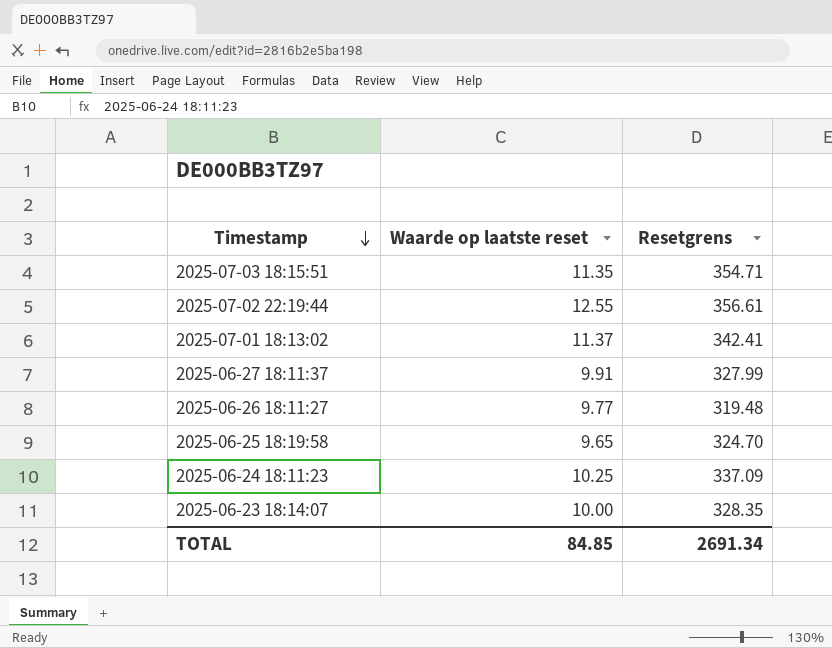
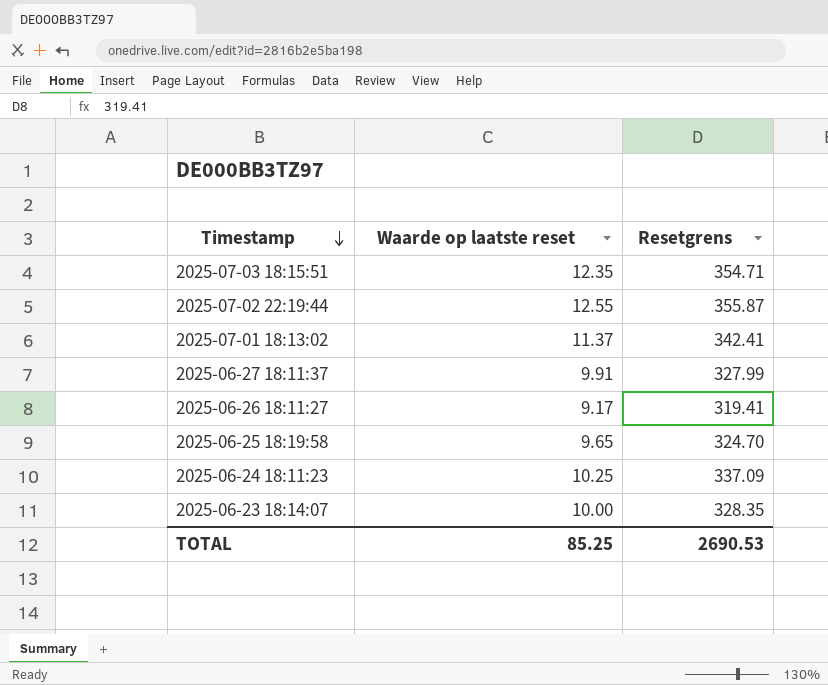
2025-07-03 18:15:51 | Waarde op laatste reset: 11.35 -> 12.35
2025-07-02 22:19:44 | Resetgrens: 356.61 -> 355.87
2025-06-26 18:11:27 | Waarde op laatste reset: 9.77 -> 9.17
2025-06-26 18:11:27 | Resetgrens: 319.48 -> 319.41
TOTAL | Waarde op laatste reset: 84.85 -> 85.25
TOTAL | Resetgrens: 2691.34 -> 2690.53

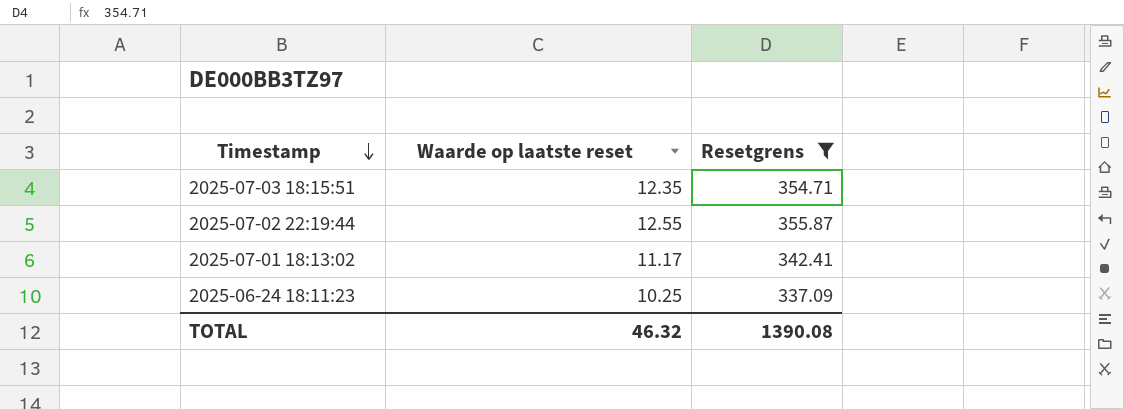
filter: none -> Resetgrens >= 337.09
2025-07-01 18:13:02 | Waarde op laatste reset: 11.37 -> 11.17
TOTAL | Waarde op laatste reset: 85.25 -> 46.32
TOTAL | Resetgrens: 2690.53 -> 1390.08

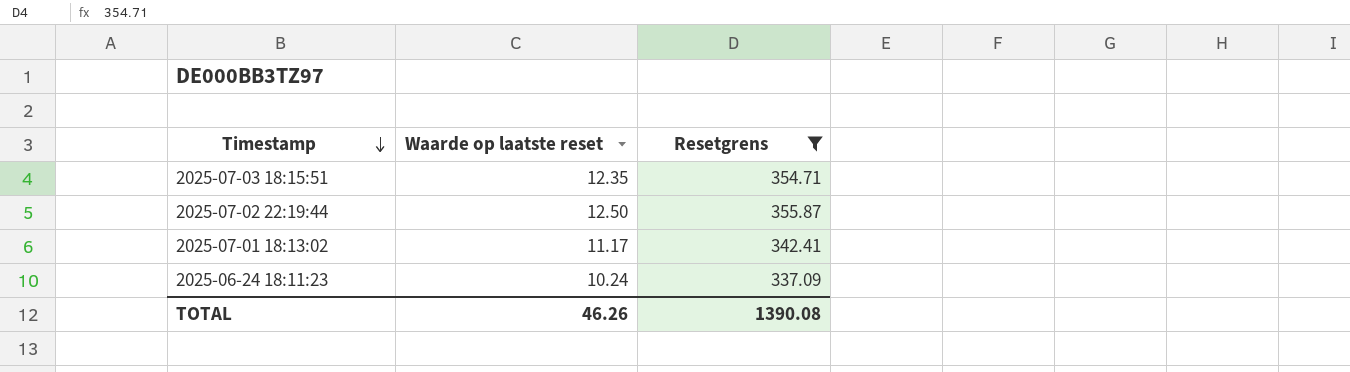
2025-07-02 22:19:44 | Waarde op laatste reset: 12.55 -> 12.50
2025-06-24 18:11:23 | Waarde op laatste reset: 10.25 -> 10.24
TOTAL | Waarde op laatste reset: 46.32 -> 46.26

